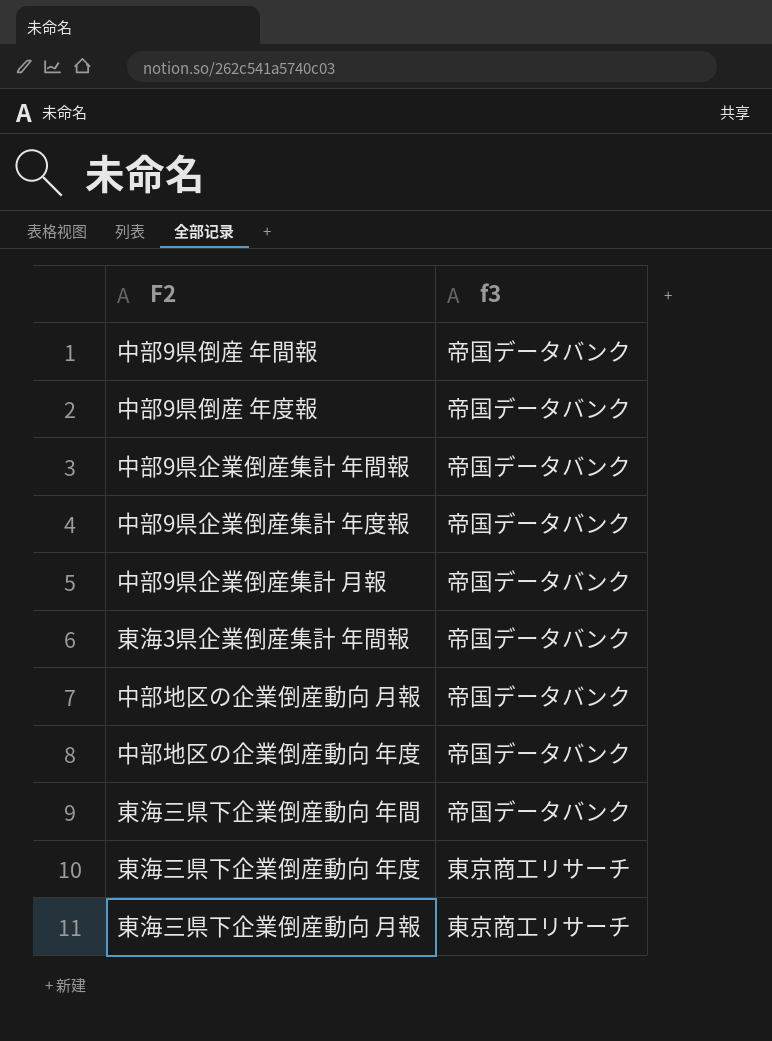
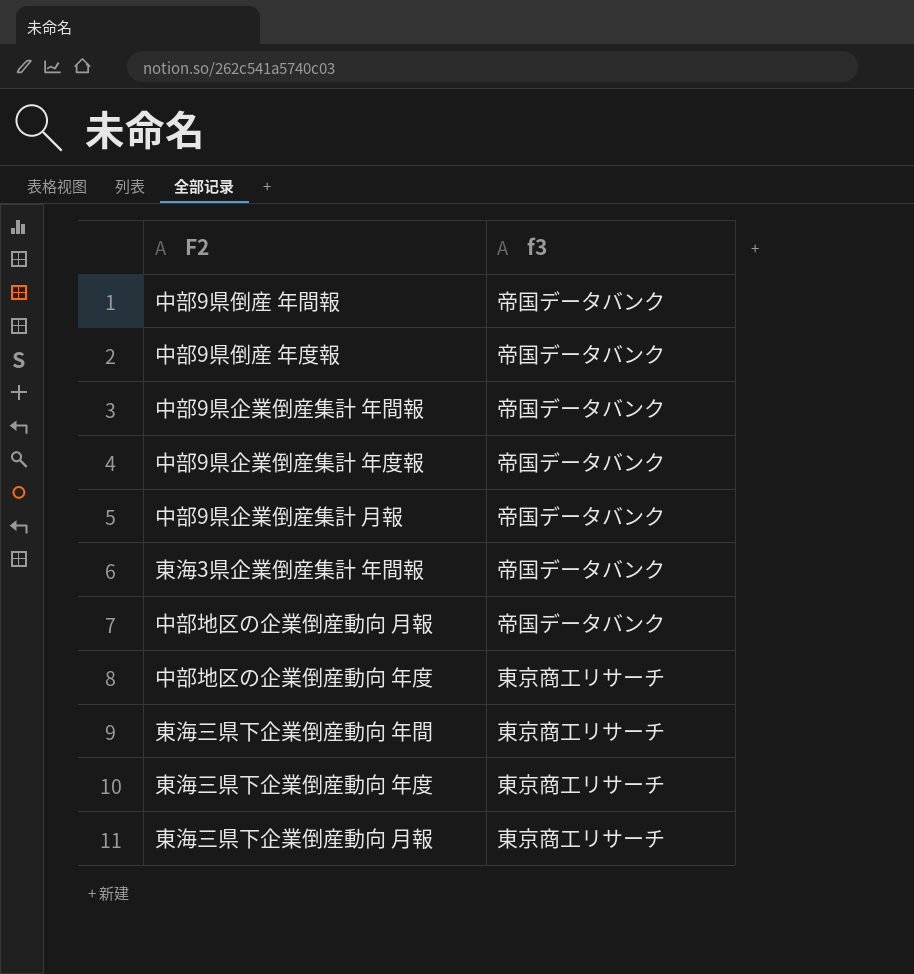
中部地区の企業倒産動向 年度 | f3: 帝国データバンク -> 東京商工リサーチ
東海三県下企業倒産動向 年間 | f3: 帝国データバンク -> 東京商工リサーチ

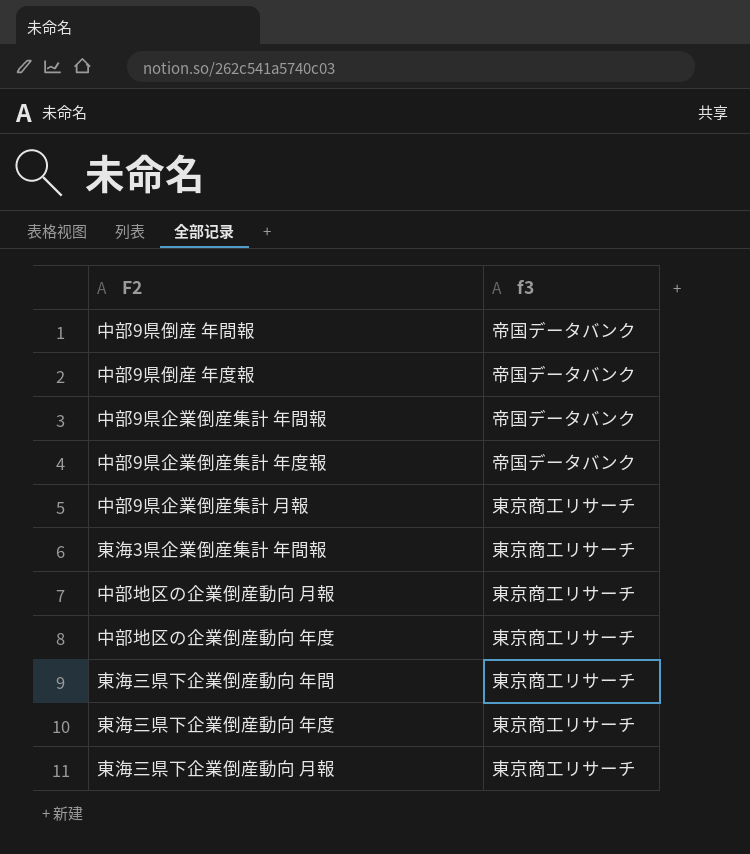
中部9県企業倒産集計 月報 | f3: 帝国データバンク -> 東京商工リサーチ
東海3県企業倒産集計 年間報 | f3: 帝国データバンク -> 東京商工リサーチ
中部地区の企業倒産動向 月報 | f3: 帝国データバンク -> 東京商工リサーチ

